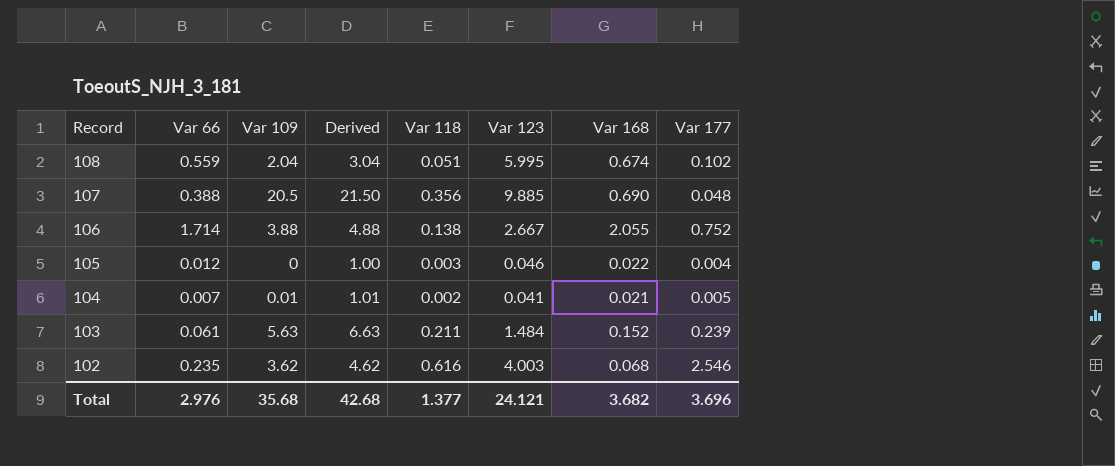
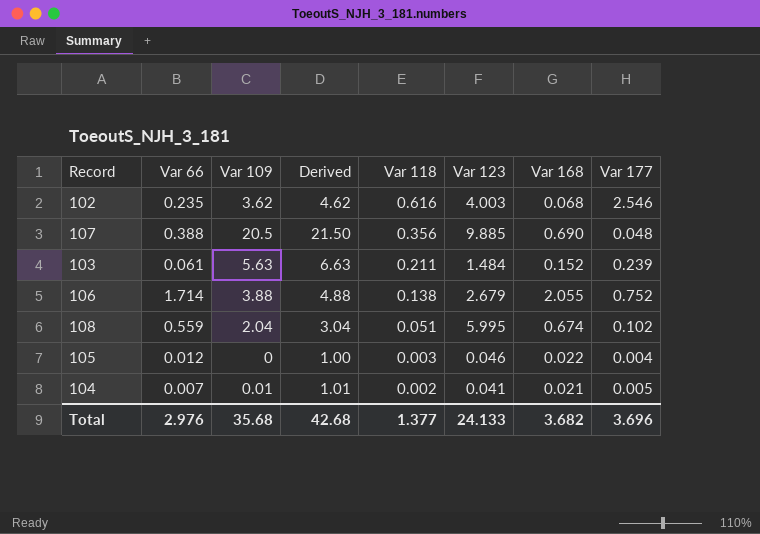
row order: Record descending -> Var 118 descending
106 | Var 123: 2.667 -> 2.679
Total | Var 123: 24.121 -> 24.133

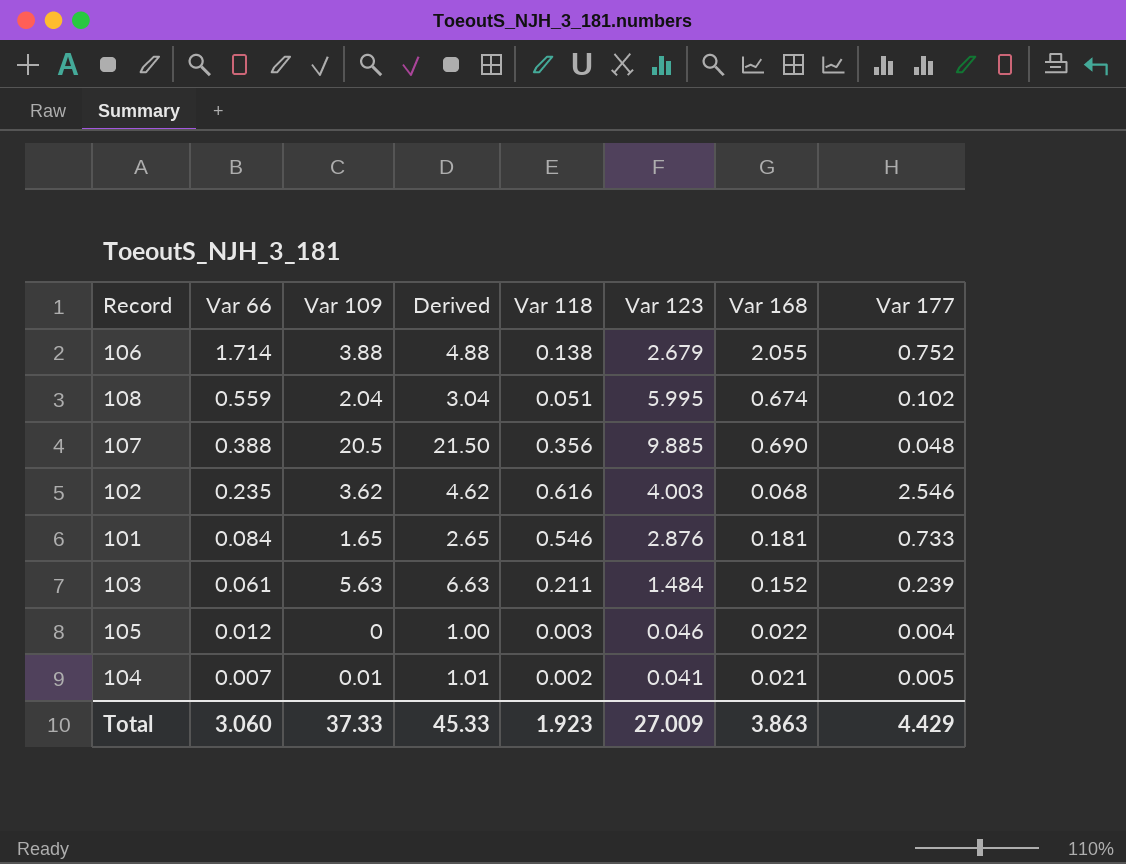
row order: Var 118 descending -> Var 66 descending
row 101: none -> 0.084 | 1.65 | 2.65 | 0.546 | 2.876 | 0.181 | 0.733
Total | Var 66: 2.976 -> 3.060
Total | Var 109: 35.68 -> 37.33
Total | Derived: 42.68 -> 45.33
Total | Var 118: 1.377 -> 1.923
Total | Var 123: 24.133 -> 27.009
Total | Var 168: 3.682 -> 3.863
Total | Var 177: 3.696 -> 4.429

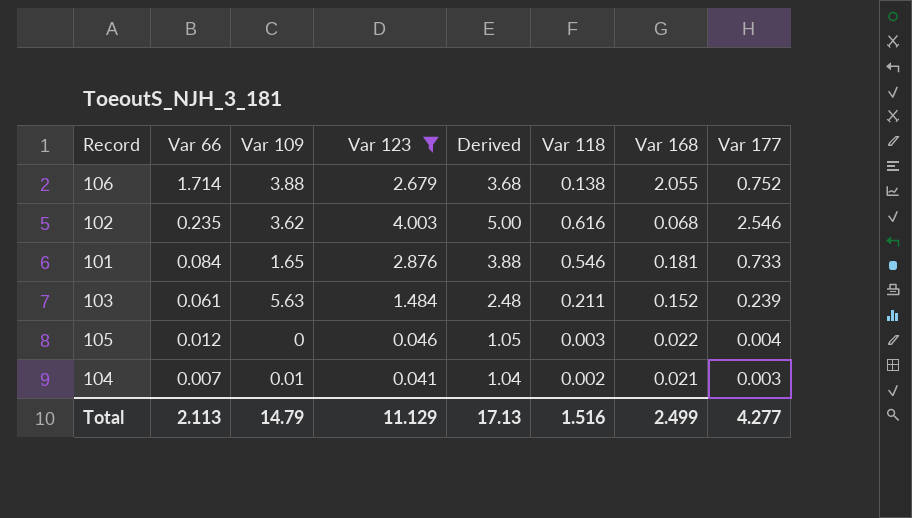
filter: none -> Var 123 <= 4.003
column Var 123 | position: 6 -> 4
column Derived | formula: [Var 109] + 1 -> [Var 123] + 1
104 | Var 177: 0.005 -> 0.003
Total | Var 66: 3.060 -> 2.113
Total | Var 109: 37.33 -> 14.79
Total | Var 123: 27.009 -> 11.129
Total | Derived: 45.33 -> 17.13
Total | Var 118: 1.923 -> 1.516
Total | Var 168: 3.863 -> 2.499
Total | Var 177: 4.429 -> 4.277

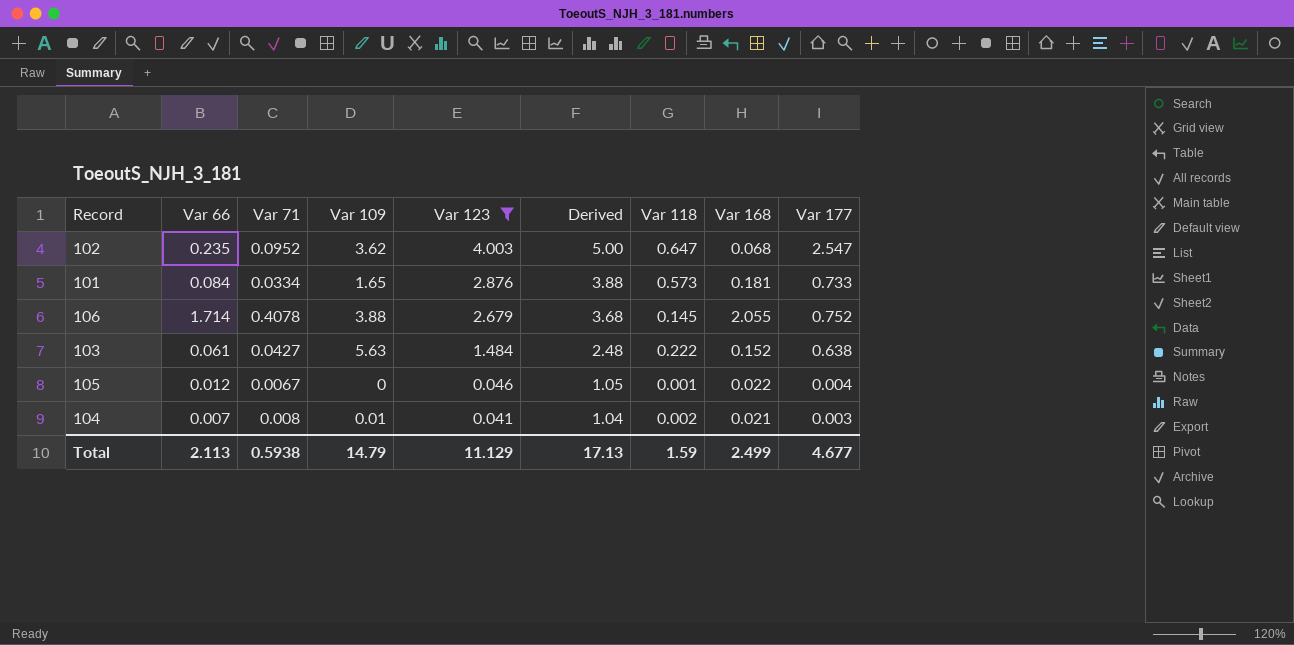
row order: Var 66 descending -> Var 123 descending
column Var 71 | position: none -> 3
102 | Var 118: 0.616 -> 0.647
102 | Var 177: 2.546 -> 2.547
101 | Var 118: 0.546 -> 0.573
106 | Var 118: 0.138 -> 0.145
103 | Var 118: 0.211 -> 0.222
103 | Var 177: 0.239 -> 0.638
105 | Var 118: 0.003 -> 0.001
Total | Var 118: 1.516 -> 1.59
Total | Var 177: 4.277 -> 4.677

